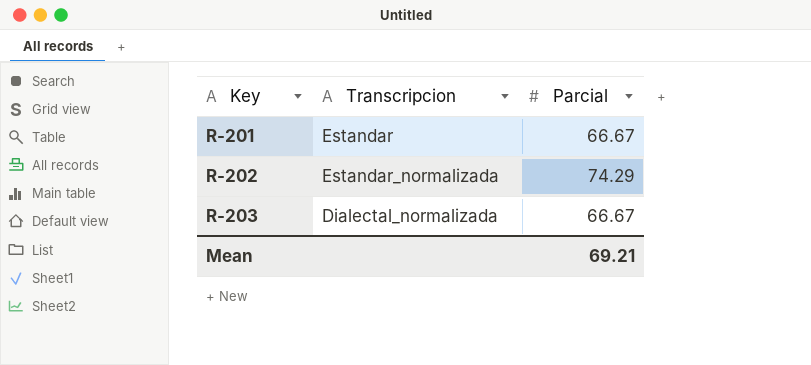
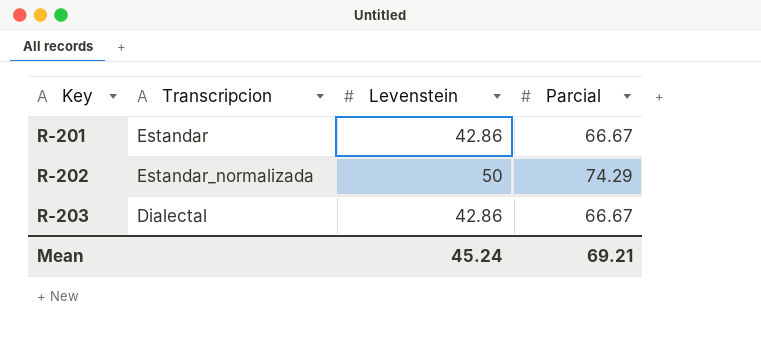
column Levenstein | position: none -> 3
R-203 | Transcripcion: Dialectal_normalizada -> Dialectal

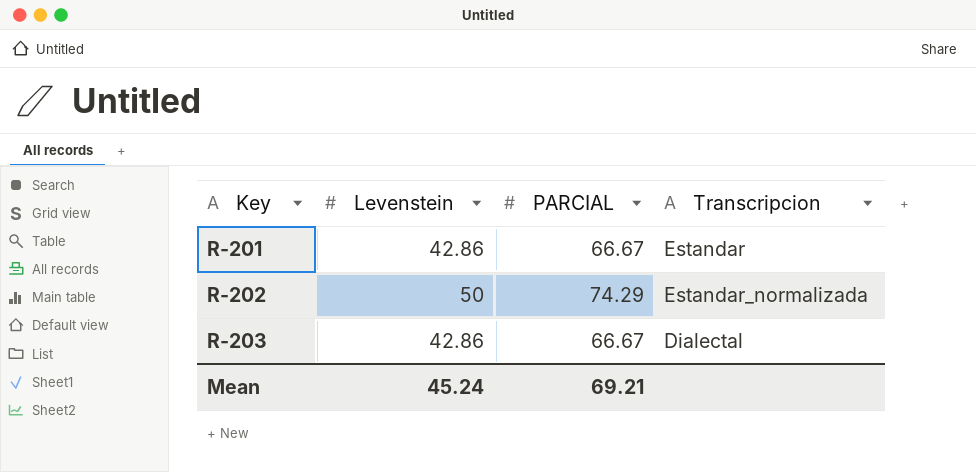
column name: Parcial -> PARCIAL
column Transcripcion | position: 2 -> 4

